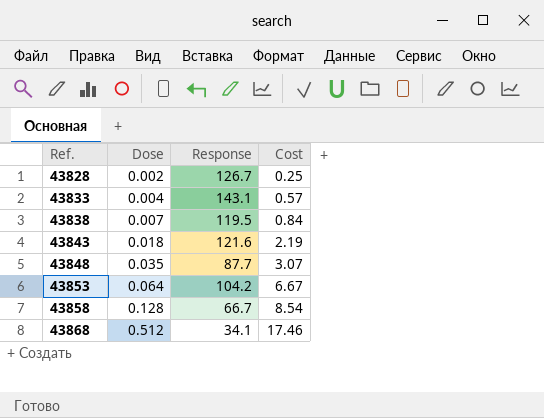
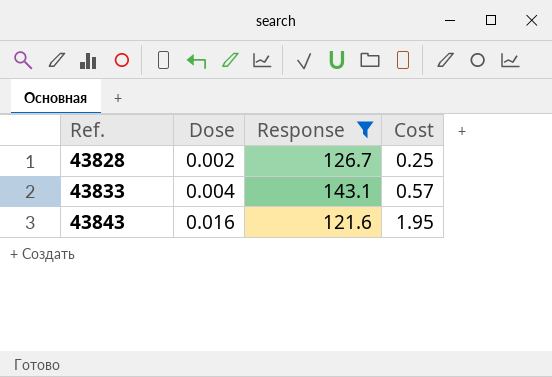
filter: none -> Response >= 121.6
43843 | Dose: 0.018 -> 0.016
43843 | Cost: 2.19 -> 1.95

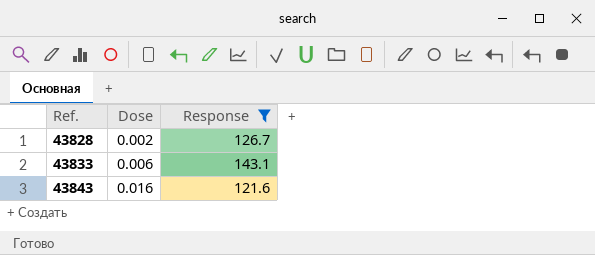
column Cost | formula: [Dose] * [Response] -> none
43833 | Dose: 0.004 -> 0.006

